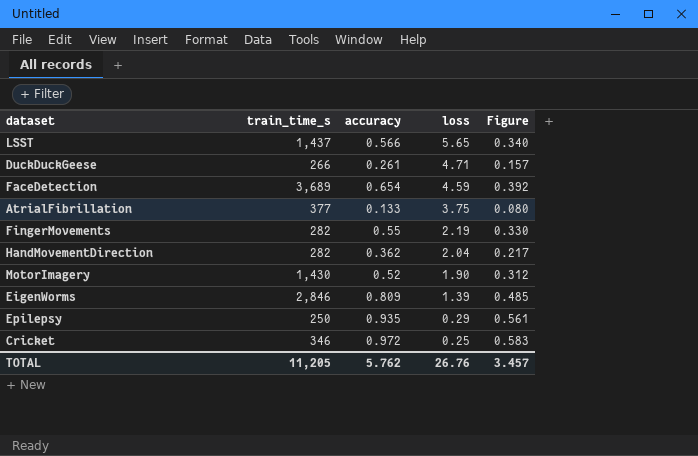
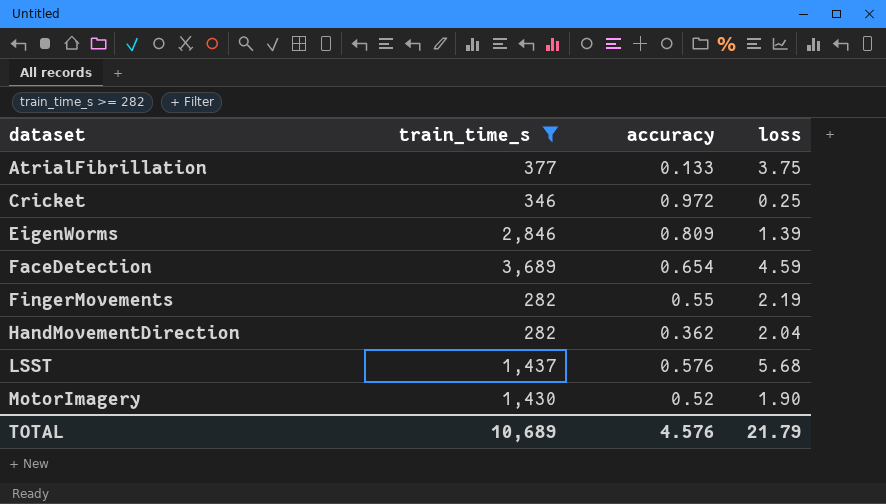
filter: none -> train_time_s >= 282
row order: loss descending -> dataset ascending
column Figure | formula: [accuracy] * 0.6 -> none
LSST | accuracy: 0.566 -> 0.576
LSST | loss: 5.65 -> 5.68
TOTAL | train_time_s: 11,205 -> 10,689
TOTAL | accuracy: 5.762 -> 4.576
TOTAL | loss: 26.76 -> 21.79

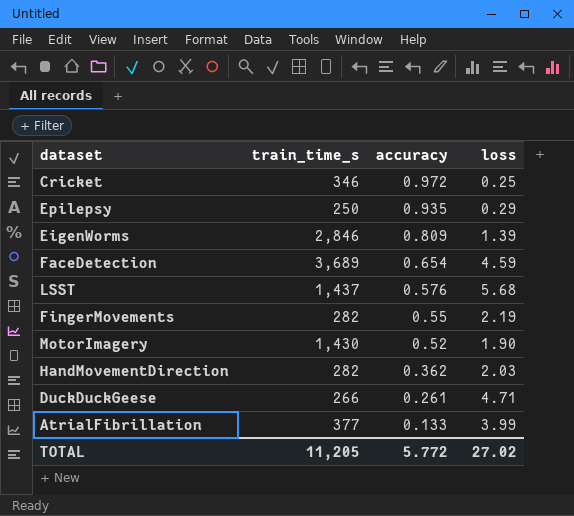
filter: train_time_s >= 282 -> none
row order: dataset ascending -> accuracy descending
HandMovementDirection | loss: 2.04 -> 2.03
AtrialFibrillation | loss: 3.75 -> 3.99
TOTAL | train_time_s: 10,689 -> 11,205
TOTAL | accuracy: 4.576 -> 5.772
TOTAL | loss: 21.79 -> 27.02

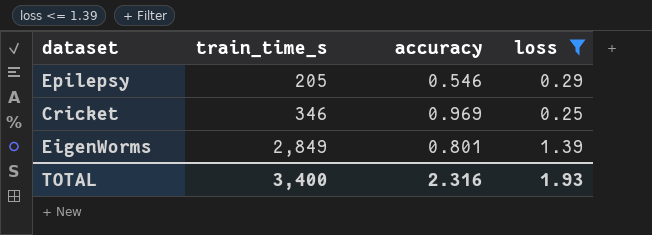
filter: none -> loss <= 1.39
row order: accuracy descending -> train_time_s ascending
Epilepsy | train_time_s: 250 -> 205
Epilepsy | accuracy: 0.935 -> 0.546
Cricket | accuracy: 0.972 -> 0.969
EigenWorms | train_time_s: 2,846 -> 2,849
EigenWorms | accuracy: 0.809 -> 0.801
TOTAL | train_time_s: 11,205 -> 3,400
TOTAL | accuracy: 5.772 -> 2.316
TOTAL | loss: 27.02 -> 1.93

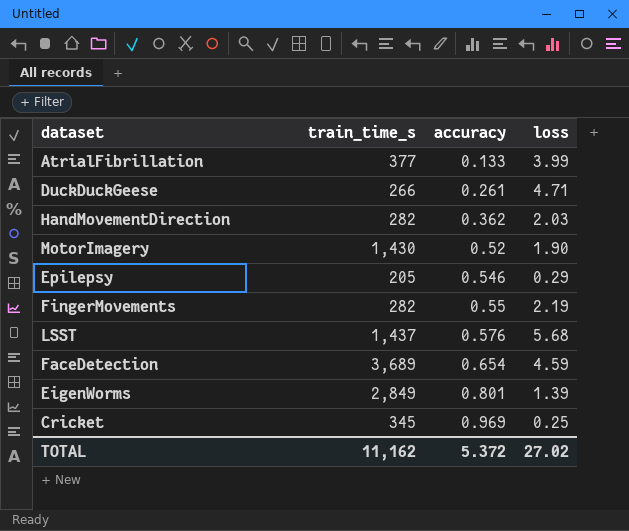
filter: loss <= 1.39 -> none
row order: train_time_s ascending -> accuracy ascending
Cricket | train_time_s: 346 -> 345
TOTAL | train_time_s: 3,400 -> 11,162
TOTAL | accuracy: 2.316 -> 5.372
TOTAL | loss: 1.93 -> 27.02

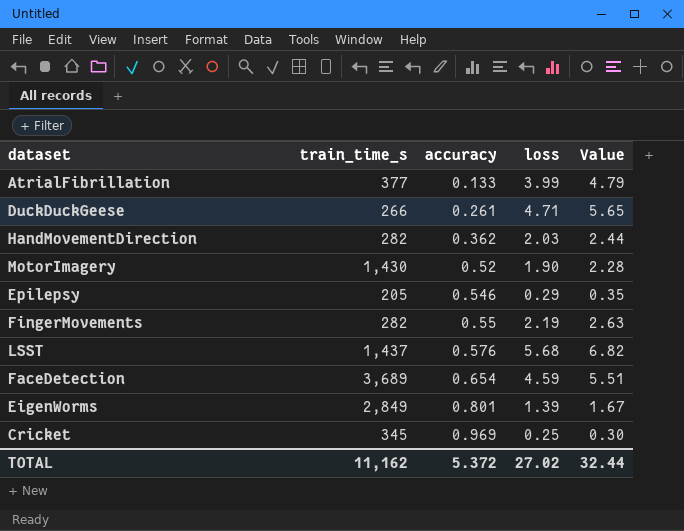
column Value | formula: none -> [loss] * 1.2

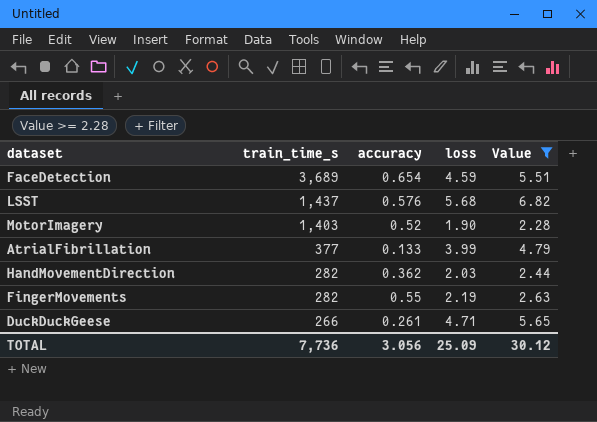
filter: none -> Value >= 2.28
row order: accuracy ascending -> train_time_s descending
MotorImagery | train_time_s: 1,430 -> 1,403
TOTAL | train_time_s: 11,162 -> 7,736
TOTAL | accuracy: 5.372 -> 3.056
TOTAL | loss: 27.02 -> 25.09
TOTAL | Value: 32.44 -> 30.12

